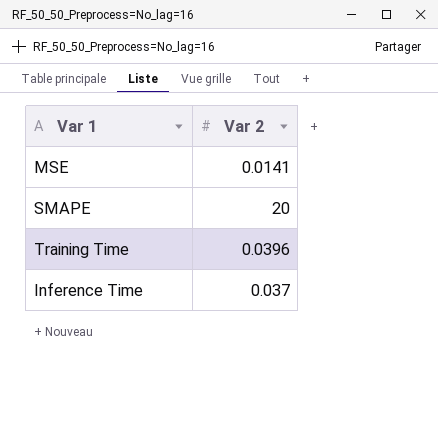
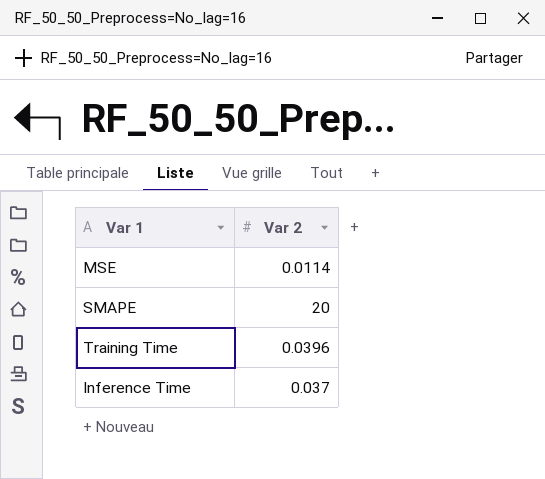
MSE | Var 2: 0.0141 -> 0.0114

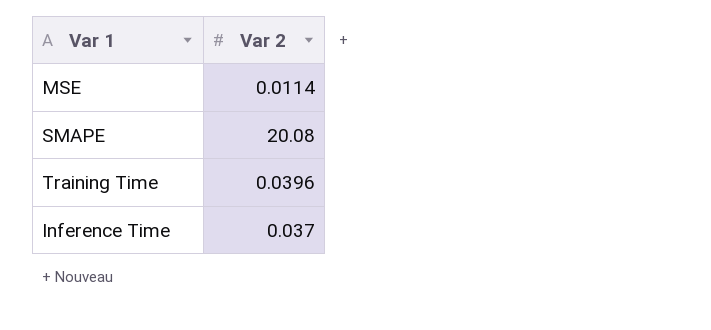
SMAPE | Var 2: 20 -> 20.08

